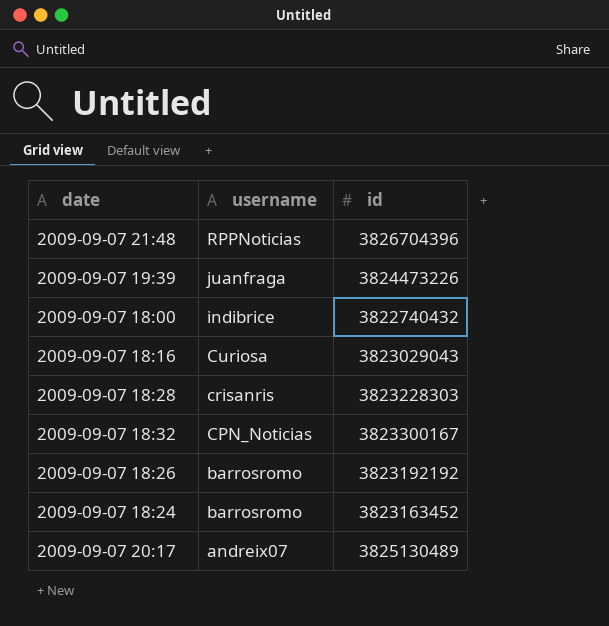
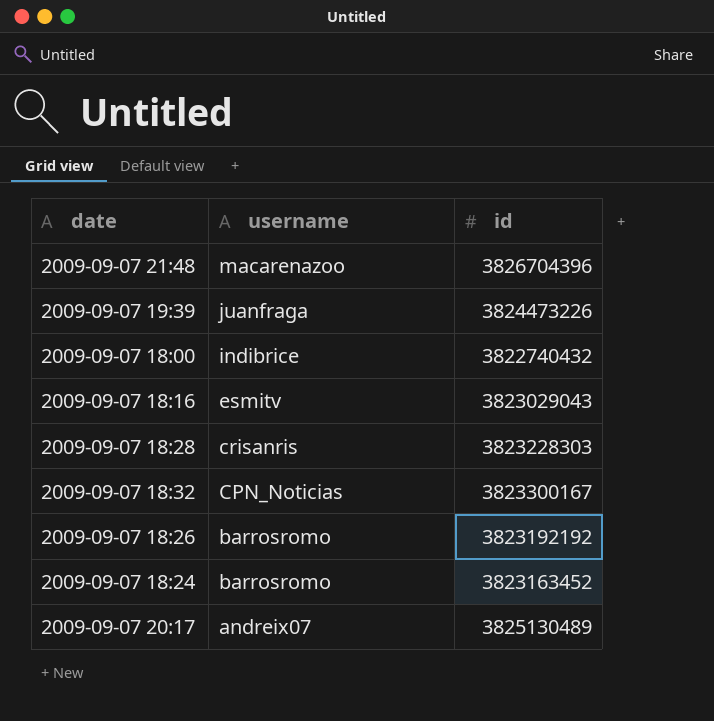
2009-09-07 21:48 | username: RPPNoticias -> macarenazoo
2009-09-07 18:16 | username: Curiosa -> esmitv

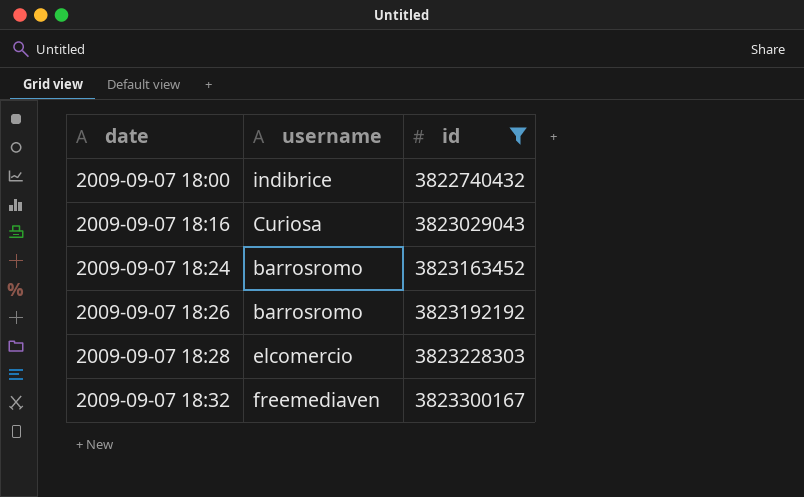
filter: none -> id <= 3823300167
row order: username descending -> date ascending
2009-09-07 18:16 | username: esmitv -> Curiosa
2009-09-07 18:28 | username: crisanris -> elcomercio
2009-09-07 18:32 | username: CPN_Noticias -> freemediaven

